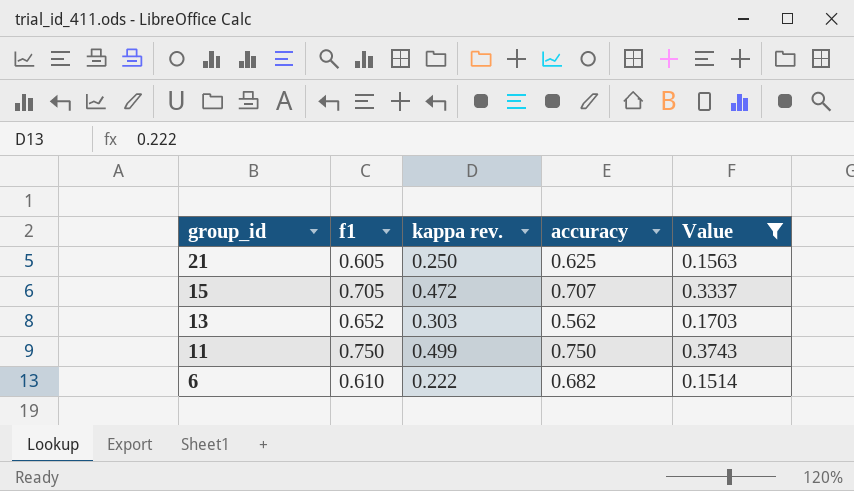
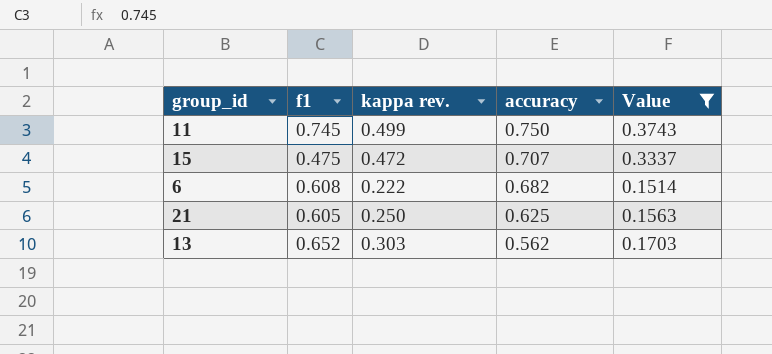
row order: group_id descending -> accuracy descending
11 | f1: 0.750 -> 0.745
15 | f1: 0.705 -> 0.475
6 | f1: 0.610 -> 0.608

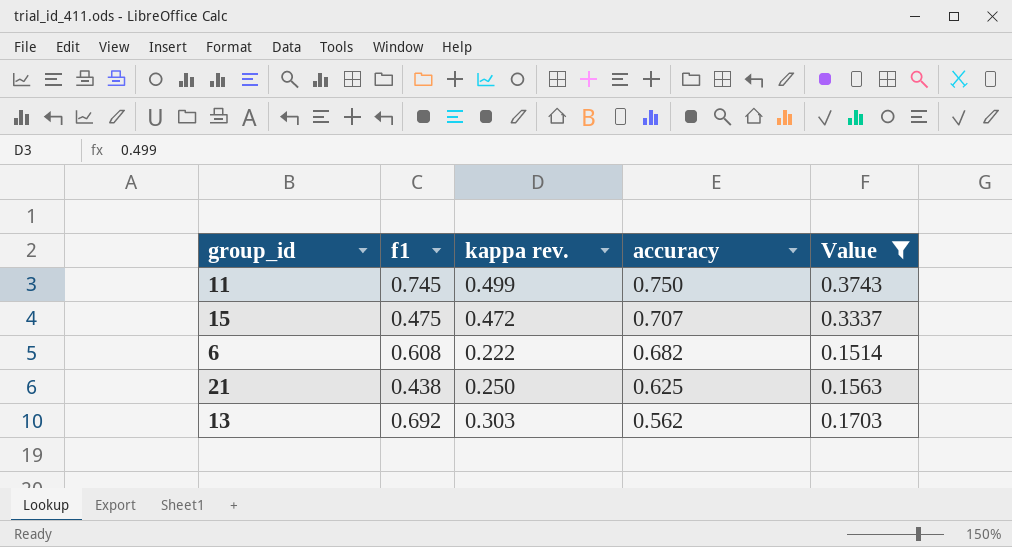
21 | f1: 0.605 -> 0.438
13 | f1: 0.652 -> 0.692

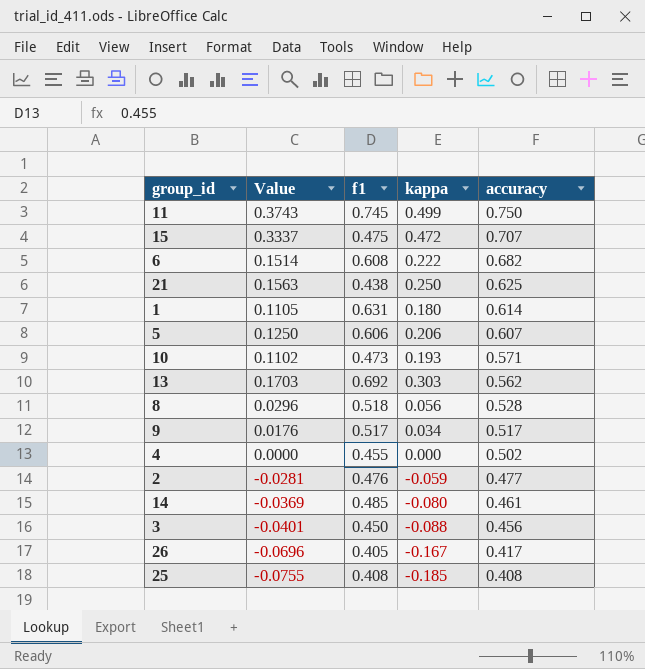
filter: Value >= 0.1514 -> none
column Value | position: 5 -> 2
column name: kappa rev. -> kappa

